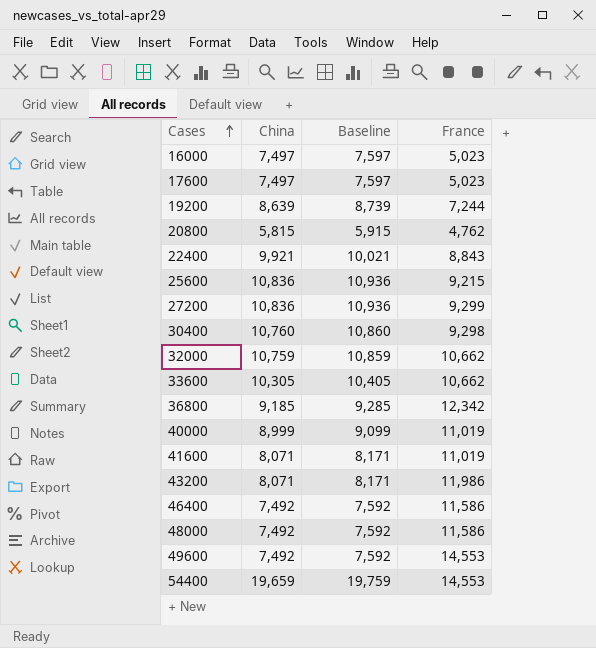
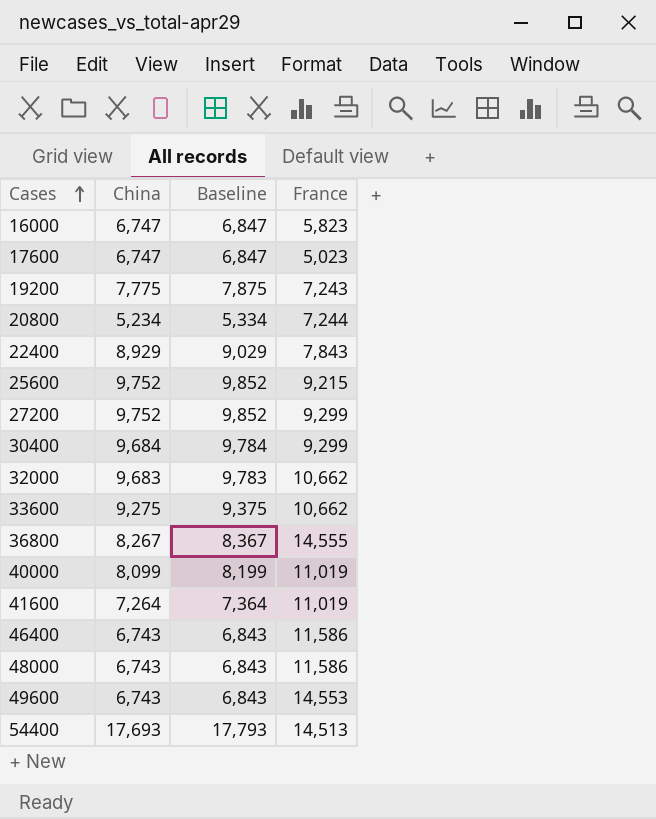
row 43200: 8,071 | 8,171 | 11,986 -> none
16000 | China: 7,497 -> 6,747
16000 | Baseline: 7,597 -> 6,847
16000 | France: 5,023 -> 5,823
17600 | China: 7,497 -> 6,747
17600 | Baseline: 7,597 -> 6,847
19200 | China: 8,639 -> 7,775
19200 | Baseline: 8,739 -> 7,875
19200 | France: 7,244 -> 7,243
20800 | China: 5,815 -> 5,234
20800 | Baseline: 5,915 -> 5,334
20800 | France: 4,762 -> 7,244
22400 | China: 9,921 -> 8,929
22400 | Baseline: 10,021 -> 9,029
22400 | France: 8,843 -> 7,843
25600 | China: 10,836 -> 9,752
25600 | Baseline: 10,936 -> 9,852
27200 | China: 10,836 -> 9,752
27200 | Baseline: 10,936 -> 9,852
30400 | China: 10,760 -> 9,684
30400 | Baseline: 10,860 -> 9,784
30400 | France: 9,298 -> 9,299
32000 | China: 10,759 -> 9,683
32000 | Baseline: 10,859 -> 9,783
33600 | China: 10,305 -> 9,275
33600 | Baseline: 10,405 -> 9,375
36800 | China: 9,185 -> 8,267
36800 | Baseline: 9,285 -> 8,367
36800 | France: 12,342 -> 14,555
40000 | China: 8,999 -> 8,099
40000 | Baseline: 9,099 -> 8,199
41600 | China: 8,071 -> 7,264
41600 | Baseline: 8,171 -> 7,364
46400 | China: 7,492 -> 6,743
46400 | Baseline: 7,592 -> 6,843
48000 | China: 7,492 -> 6,743
48000 | Baseline: 7,592 -> 6,843
49600 | China: 7,492 -> 6,743
49600 | Baseline: 7,592 -> 6,843
54400 | China: 19,659 -> 17,693
54400 | Baseline: 19,759 -> 17,793
54400 | France: 14,553 -> 14,513

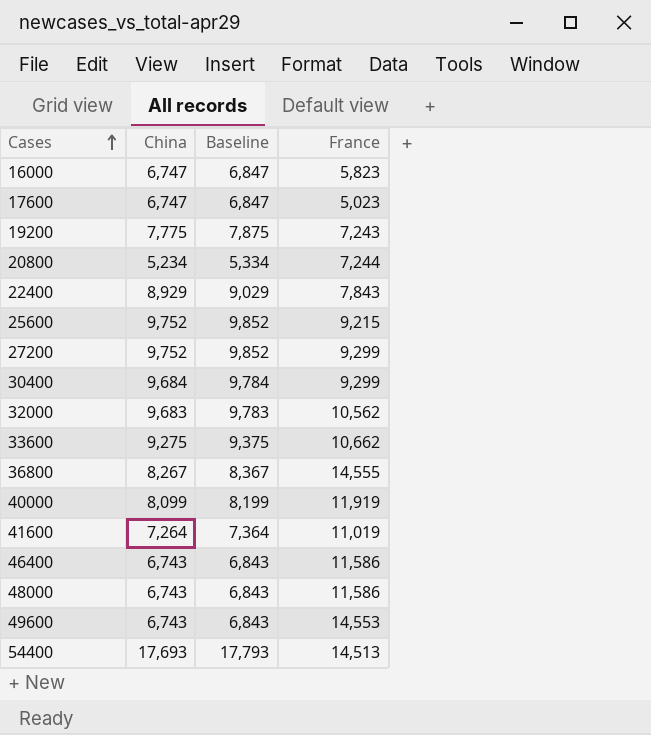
32000 | France: 10,662 -> 10,562
40000 | France: 11,019 -> 11,919

